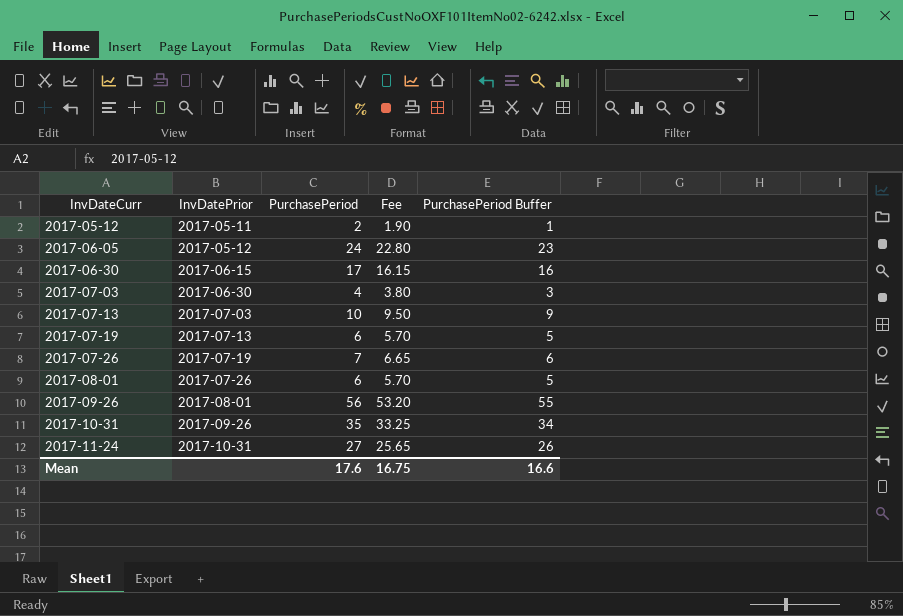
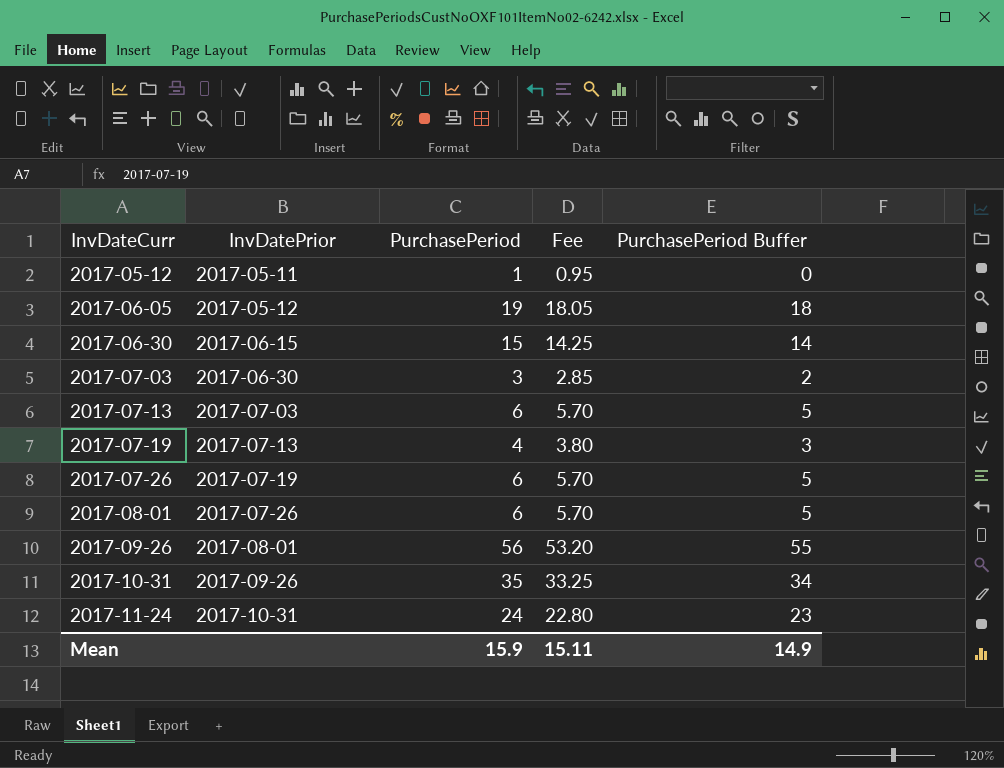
2017-05-12 | PurchasePeriod: 2 -> 1
2017-05-12 | Fee: 1.90 -> 0.95
2017-05-12 | PurchasePeriod Buffer: 1 -> 0
2017-06-05 | PurchasePeriod: 24 -> 19
2017-06-05 | Fee: 22.80 -> 18.05
2017-06-05 | PurchasePeriod Buffer: 23 -> 18
2017-06-30 | PurchasePeriod: 17 -> 15
2017-06-30 | Fee: 16.15 -> 14.25
2017-06-30 | PurchasePeriod Buffer: 16 -> 14
2017-07-03 | PurchasePeriod: 4 -> 3
2017-07-03 | Fee: 3.80 -> 2.85
2017-07-03 | PurchasePeriod Buffer: 3 -> 2
2017-07-13 | PurchasePeriod: 10 -> 6
2017-07-13 | Fee: 9.50 -> 5.70
2017-07-13 | PurchasePeriod Buffer: 9 -> 5
2017-07-19 | PurchasePeriod: 6 -> 4
2017-07-19 | Fee: 5.70 -> 3.80
2017-07-19 | PurchasePeriod Buffer: 5 -> 3
2017-07-26 | PurchasePeriod: 7 -> 6
2017-07-26 | Fee: 6.65 -> 5.70
2017-07-26 | PurchasePeriod Buffer: 6 -> 5
2017-11-24 | PurchasePeriod: 27 -> 24
2017-11-24 | Fee: 25.65 -> 22.80
2017-11-24 | PurchasePeriod Buffer: 26 -> 23
Mean | PurchasePeriod: 17.6 -> 15.9
Mean | Fee: 16.75 -> 15.11
Mean | PurchasePeriod Buffer: 16.6 -> 14.9

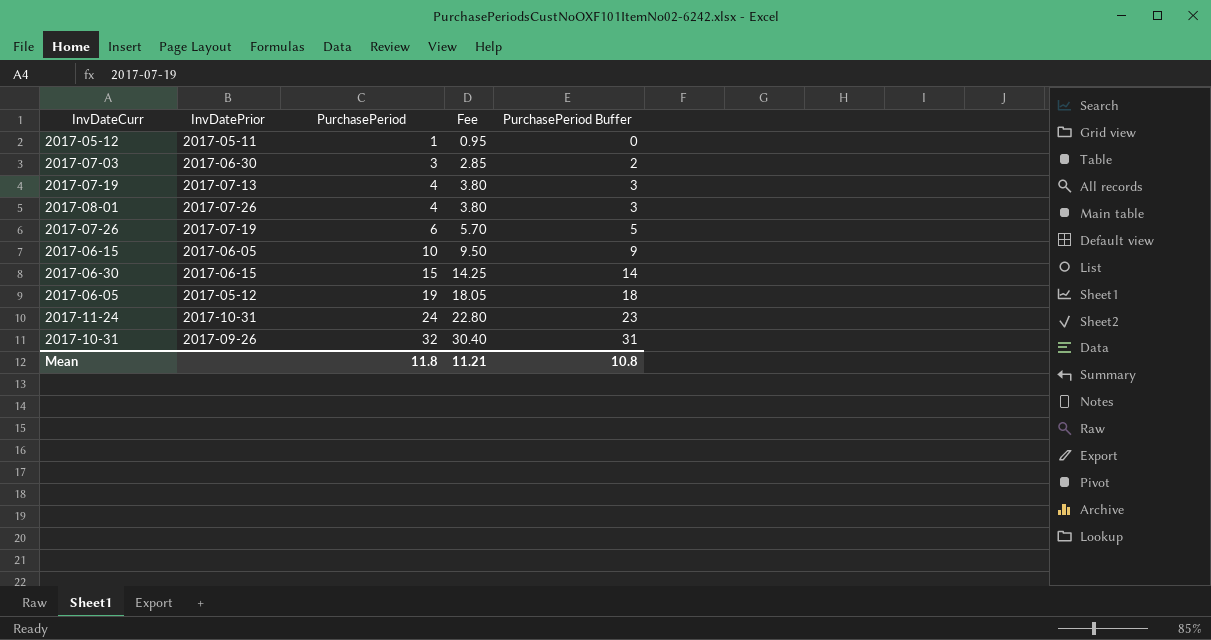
row order: InvDateCurr ascending -> PurchasePeriod ascending
row 2017-07-13: 2017-07-03 | 6 | 5.70 | 5 -> none
row 2017-09-26: 2017-08-01 | 56 | 53.20 | 55 -> none
2017-08-01 | PurchasePeriod: 6 -> 4
2017-08-01 | Fee: 5.70 -> 3.80
2017-08-01 | PurchasePeriod Buffer: 5 -> 3
row 2017-06-15: none -> 2017-06-05 | 10 | 9.50 | 9
2017-10-31 | PurchasePeriod: 35 -> 32
2017-10-31 | Fee: 33.25 -> 30.40
2017-10-31 | PurchasePeriod Buffer: 34 -> 31
Mean | PurchasePeriod: 15.9 -> 11.8
Mean | Fee: 15.11 -> 11.21
Mean | PurchasePeriod Buffer: 14.9 -> 10.8

